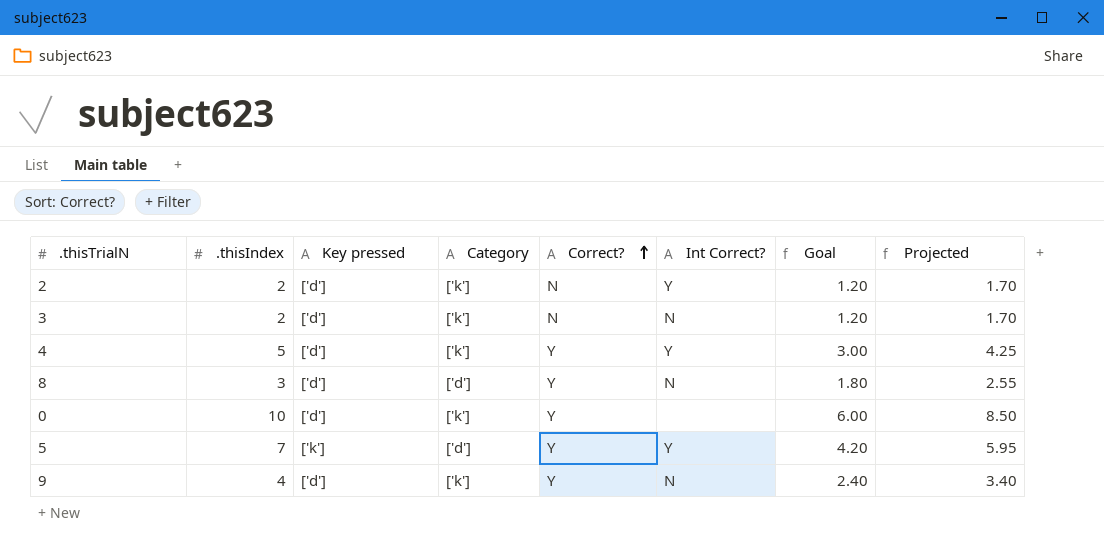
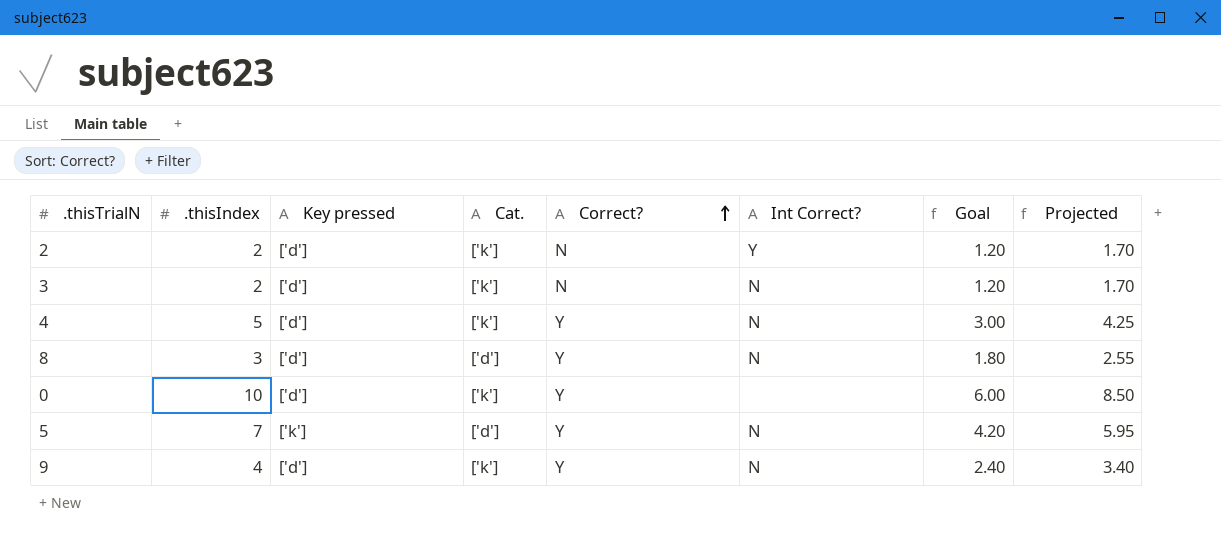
column name: Category -> Cat.
4 | Int Correct?: Y -> N
5 | Int Correct?: Y -> N

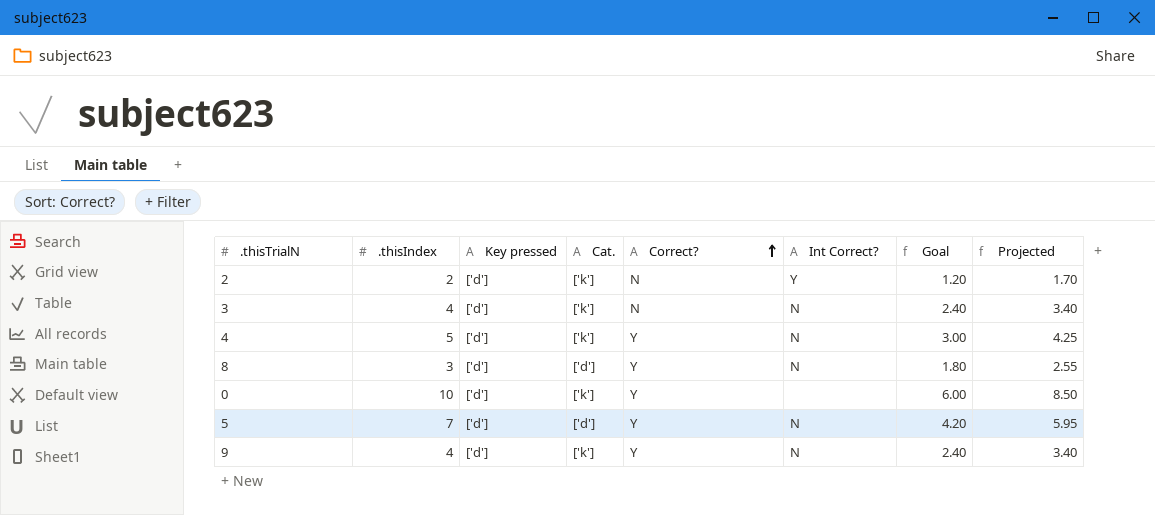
3 | .thisIndex: 2 -> 4
3 | Goal: 1.20 -> 2.40
3 | Projected: 1.70 -> 3.40
5 | Key pressed: ['k'] -> ['d']

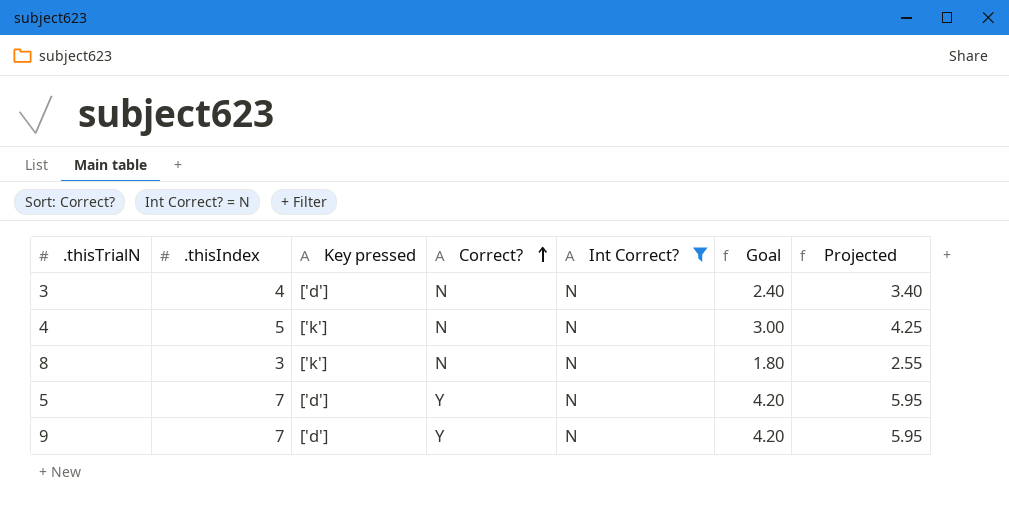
filter: none -> Int Correct? = N
column Cat. | position: 4 -> none
4 | Key pressed: ['d'] -> ['k']
4 | Correct?: Y -> N
8 | Key pressed: ['d'] -> ['k']
8 | Correct?: Y -> N
9 | .thisIndex: 4 -> 7
9 | Goal: 2.40 -> 4.20
9 | Projected: 3.40 -> 5.95

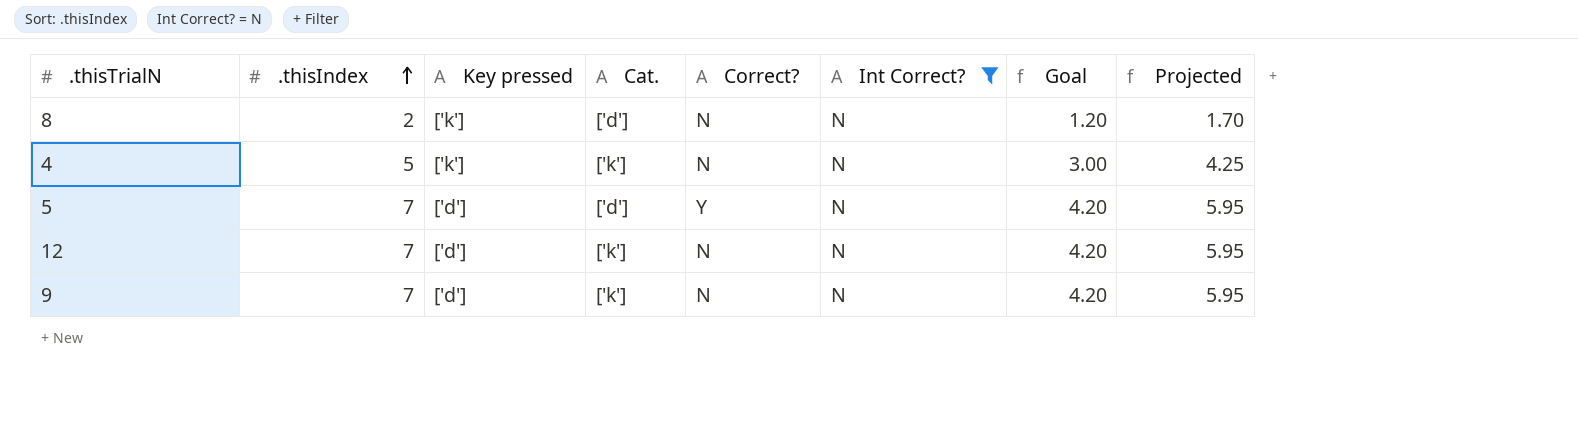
row order: Correct? ascending -> .thisIndex ascending
column Cat. | position: none -> 4
row 3: 4 | ['d'] | N | N | 2.40 | 3.40 -> none
8 | .thisIndex: 3 -> 2
8 | Goal: 1.80 -> 1.20
8 | Projected: 2.55 -> 1.70
row 12: none -> 7 | ['d'] | ['k'] | N | N | 4.20 | 5.95
9 | Correct?: Y -> N

